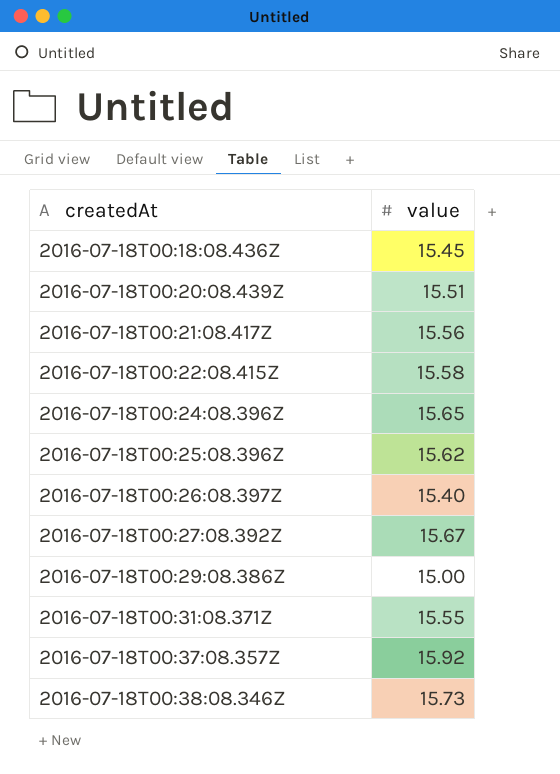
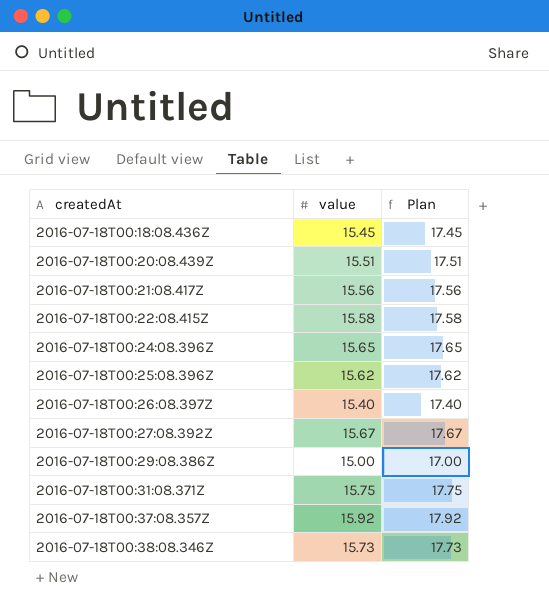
column Plan | formula: none -> [value] + 2
2016-07-18T00:31:08.371Z | value: 15.55 -> 15.75

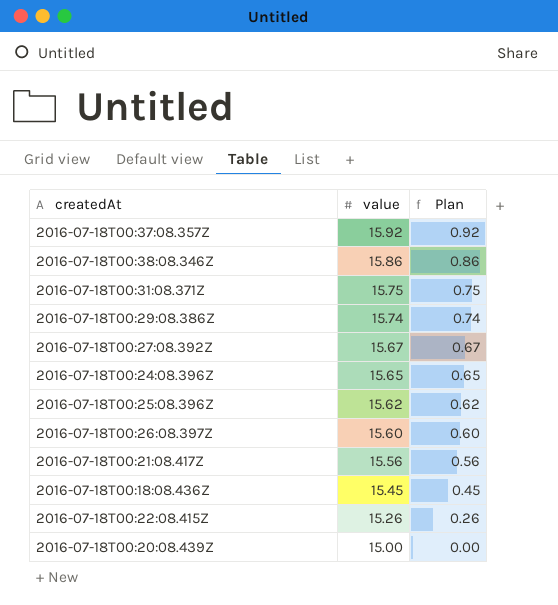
row order: createdAt ascending -> value descending
column Plan | formula: [value] + 2 -> [value] - 15
2016-07-18T00:38:08.346Z | value: 15.73 -> 15.86
2016-07-18T00:29:08.386Z | value: 15.00 -> 15.74
2016-07-18T00:26:08.397Z | value: 15.40 -> 15.60
2016-07-18T00:22:08.415Z | value: 15.58 -> 15.26
2016-07-18T00:20:08.439Z | value: 15.51 -> 15.00

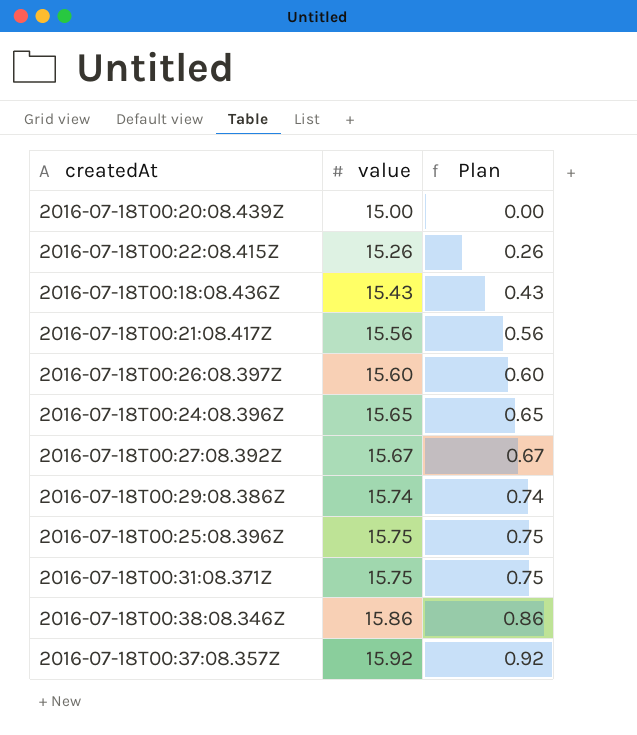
row order: value descending -> value ascending
2016-07-18T00:18:08.436Z | value: 15.45 -> 15.43
2016-07-18T00:18:08.436Z | Plan: 0.45 -> 0.43
2016-07-18T00:25:08.396Z | value: 15.62 -> 15.75
2016-07-18T00:25:08.396Z | Plan: 0.62 -> 0.75

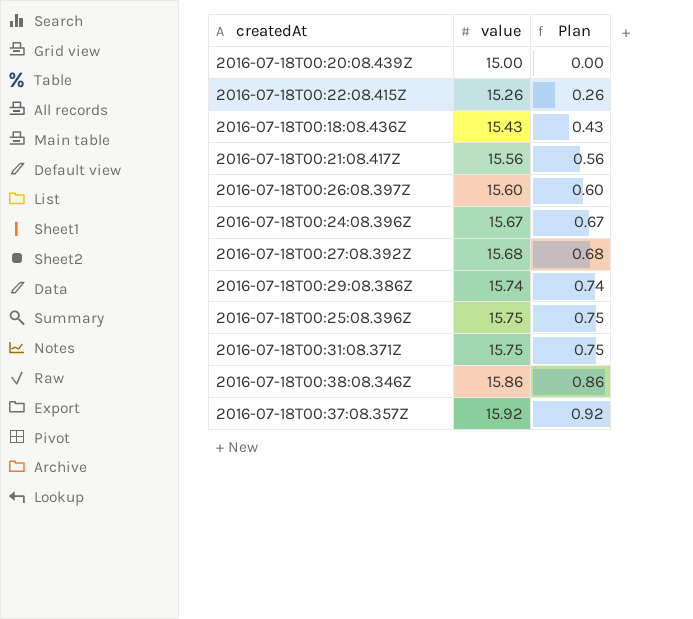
2016-07-18T00:24:08.396Z | value: 15.65 -> 15.67
2016-07-18T00:24:08.396Z | Plan: 0.65 -> 0.67
2016-07-18T00:27:08.392Z | value: 15.67 -> 15.68
2016-07-18T00:27:08.392Z | Plan: 0.67 -> 0.68

